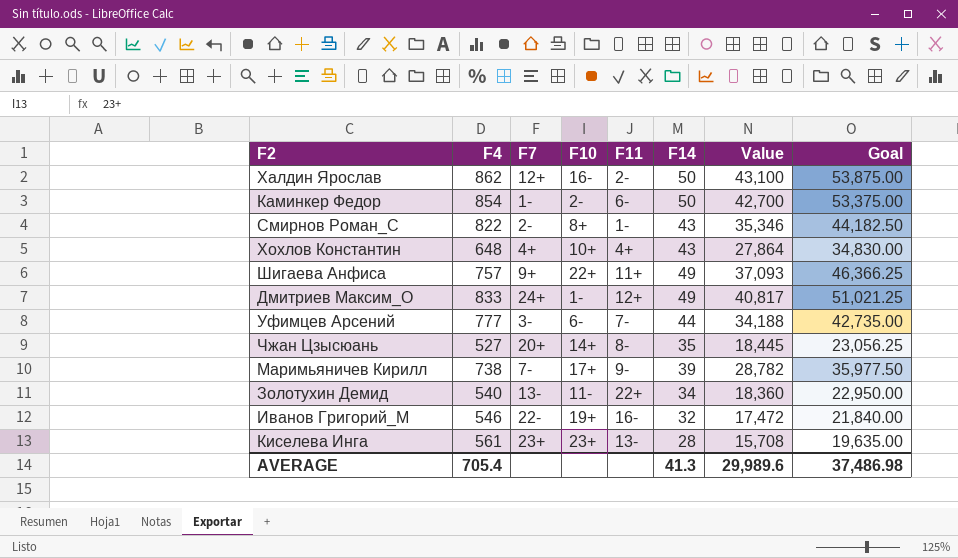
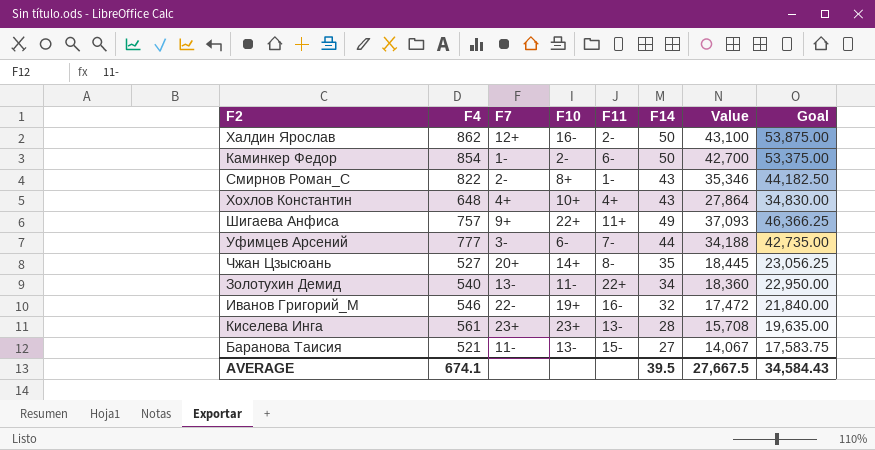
row Дмитриев Максим_О: 833 | 24+ | 1- | 12+ | 49 | 40,817 | 51,021.25 -> none
row Маримьяничев Кирилл: 738 | 7- | 17+ | 9- | 39 | 28,782 | 35,977.50 -> none
row Баранова Таисия: none -> 521 | 11- | 13- | 15- | 27 | 14,067 | 17,583.75
AVERAGE | F4: 705.4 -> 674.1
AVERAGE | F14: 41.3 -> 39.5
AVERAGE | Value: 29,989.6 -> 27,667.5
AVERAGE | Goal: 37,486.98 -> 34,584.43

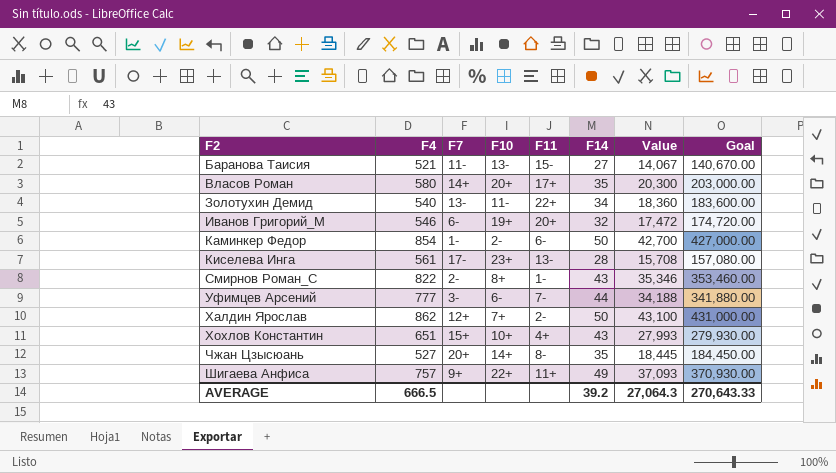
row order: none -> F2 ascending
column Goal | formula: [Value] * 1.25 -> [Value] * 10
row Власов Роман: none -> 580 | 14+ | 20+ | 17+ | 35 | 20,300 | 203,000.00
Иванов Григорий_М | F7: 22- -> 6-
Иванов Григорий_М | F11: 16- -> 20+
Киселева Инга | F7: 23+ -> 17-
Халдин Ярослав | F10: 16- -> 7+
Хохлов Константин | F4: 648 -> 651
Хохлов Константин | F7: 4+ -> 15+
Хохлов Константин | Value: 27,864 -> 27,993
AVERAGE | F4: 674.1 -> 666.5
AVERAGE | F14: 39.5 -> 39.2
AVERAGE | Value: 27,667.5 -> 27,064.3
AVERAGE | Goal: 34,584.43 -> 270,643.33

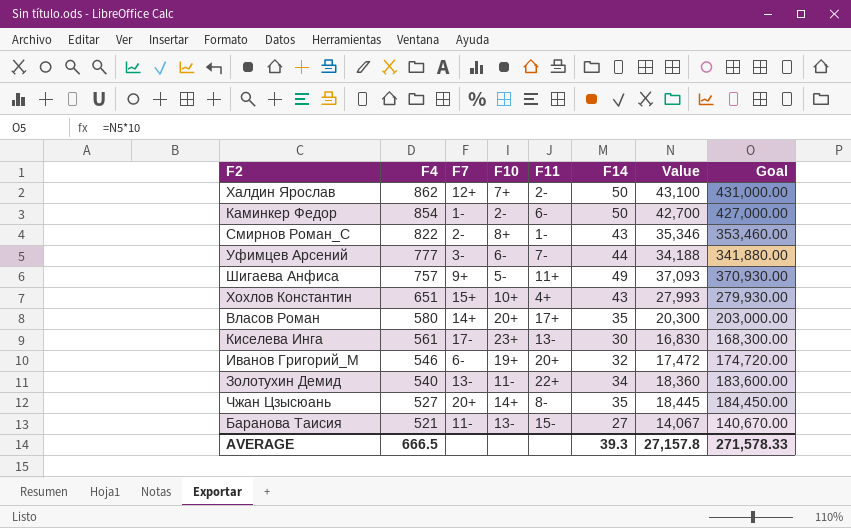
row order: F2 ascending -> F4 descending
Шигаева Анфиса | F10: 22+ -> 5-
Киселева Инга | F14: 28 -> 30
Киселева Инга | Value: 15,708 -> 16,830
Киселева Инга | Goal: 157,080.00 -> 168,300.00
AVERAGE | F14: 39.2 -> 39.3
AVERAGE | Value: 27,064.3 -> 27,157.8
AVERAGE | Goal: 270,643.33 -> 271,578.33

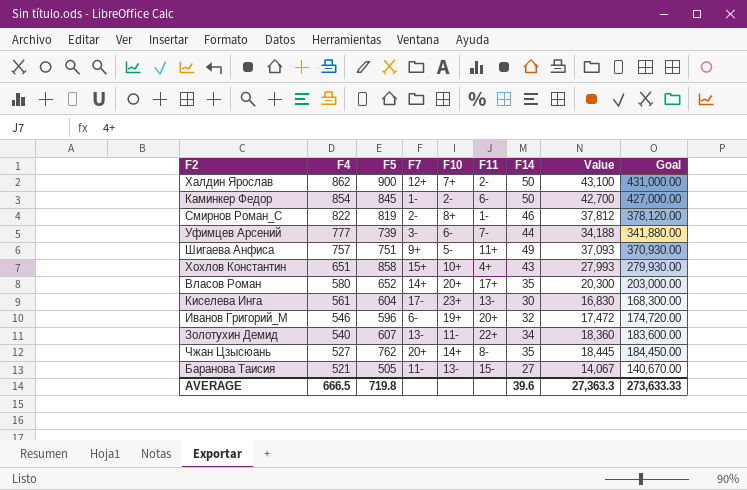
column F5 | position: none -> 3
Смирнов Роман_С | F14: 43 -> 46
Смирнов Роман_С | Value: 35,346 -> 37,812
Смирнов Роман_С | Goal: 353,460.00 -> 378,120.00
AVERAGE | F14: 39.3 -> 39.6
AVERAGE | Value: 27,157.8 -> 27,363.3
AVERAGE | Goal: 271,578.33 -> 273,633.33

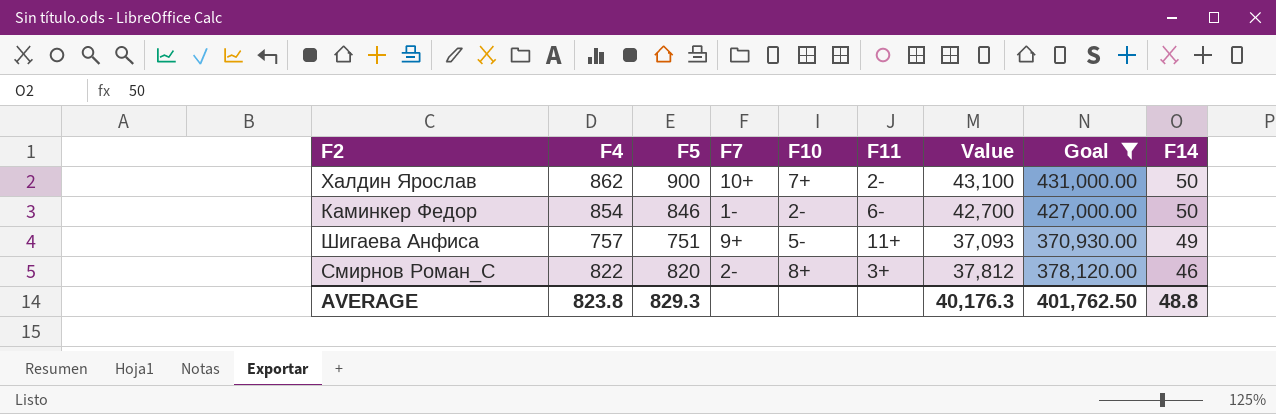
filter: none -> Goal >= 370,930.00
row order: F4 descending -> F14 descending
column F14 | position: 7 -> 9
Халдин Ярослав | F7: 12+ -> 10+
Каминкер Федор | F5: 845 -> 846
Смирнов Роман_С | F5: 819 -> 820
Смирнов Роман_С | F11: 1- -> 3+
AVERAGE | F4: 666.5 -> 823.8
AVERAGE | F5: 719.8 -> 829.3
AVERAGE | Value: 27,363.3 -> 40,176.3
AVERAGE | Goal: 273,633.33 -> 401,762.50
AVERAGE | F14: 39.6 -> 48.8

